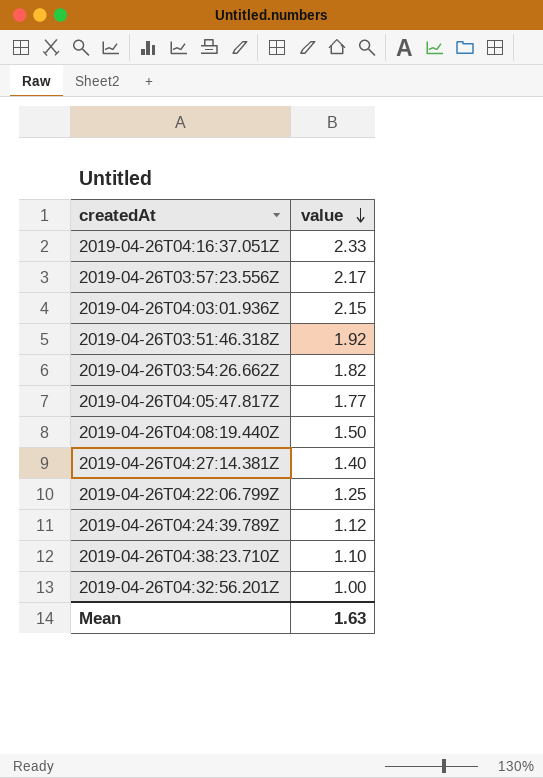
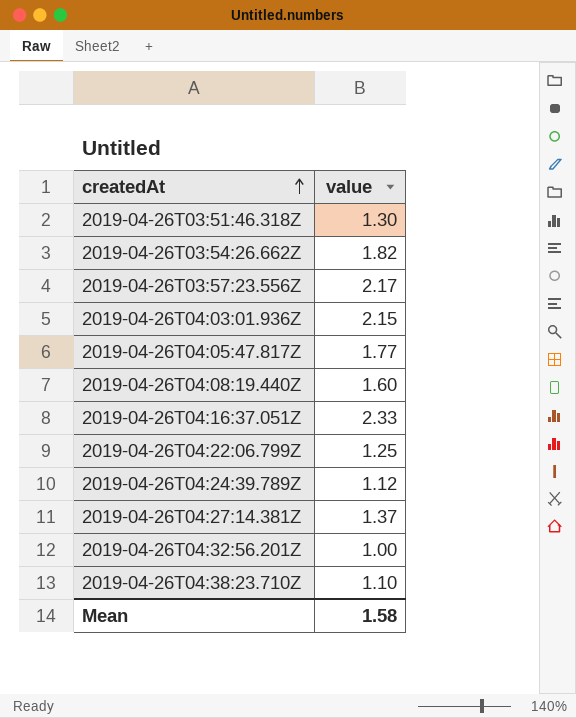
row order: value descending -> createdAt ascending
2019-04-26T03:51:46.318Z | value: 1.92 -> 1.30
2019-04-26T04:08:19.440Z | value: 1.50 -> 1.60
2019-04-26T04:27:14.381Z | value: 1.40 -> 1.37
Mean | value: 1.63 -> 1.58

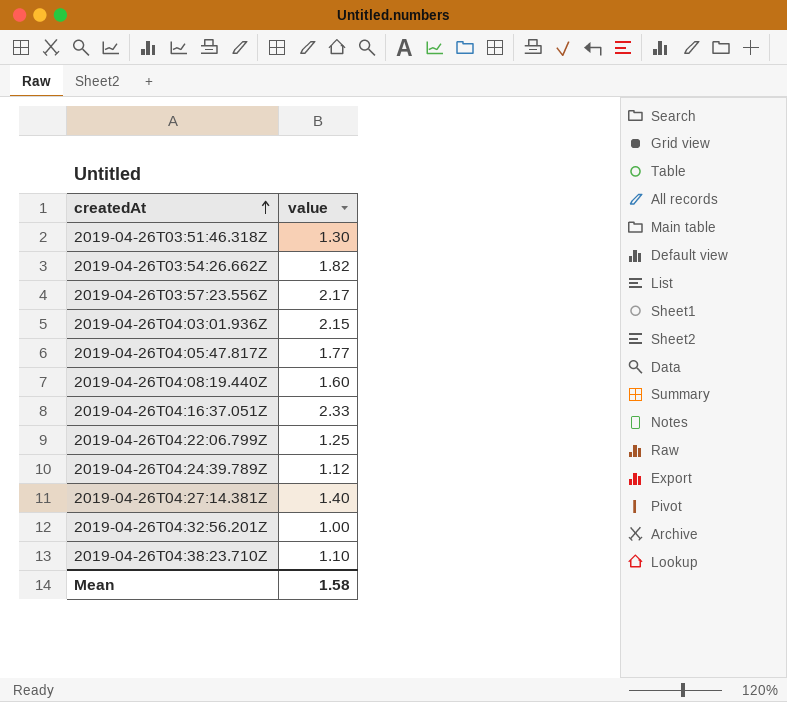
2019-04-26T04:27:14.381Z | value: 1.37 -> 1.40

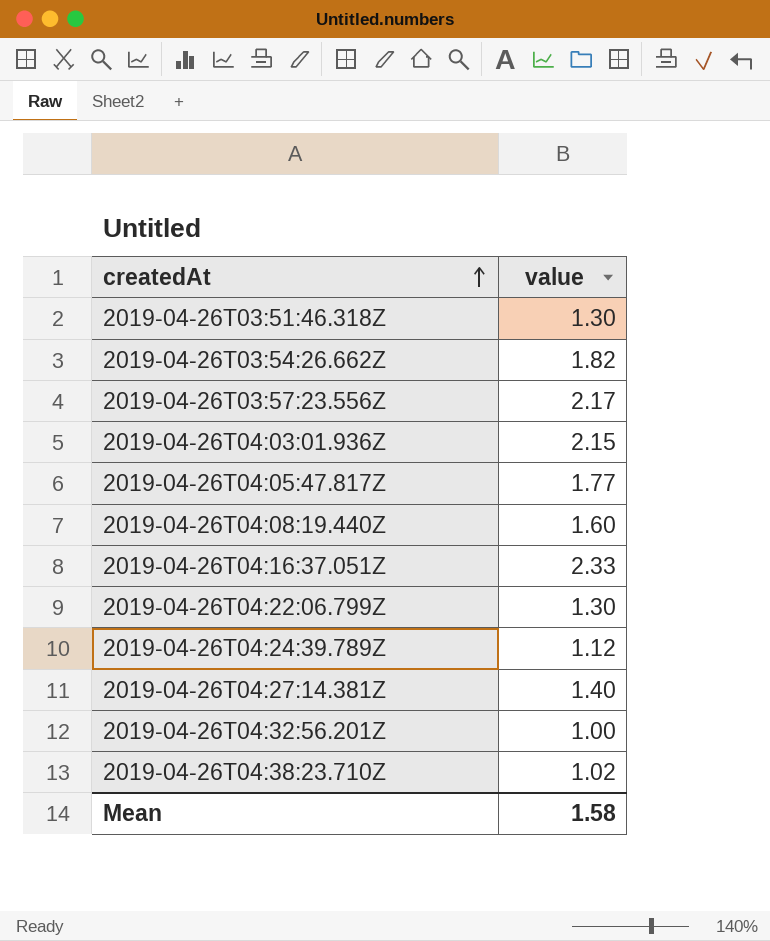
2019-04-26T04:22:06.799Z | value: 1.25 -> 1.30
2019-04-26T04:38:23.710Z | value: 1.10 -> 1.02

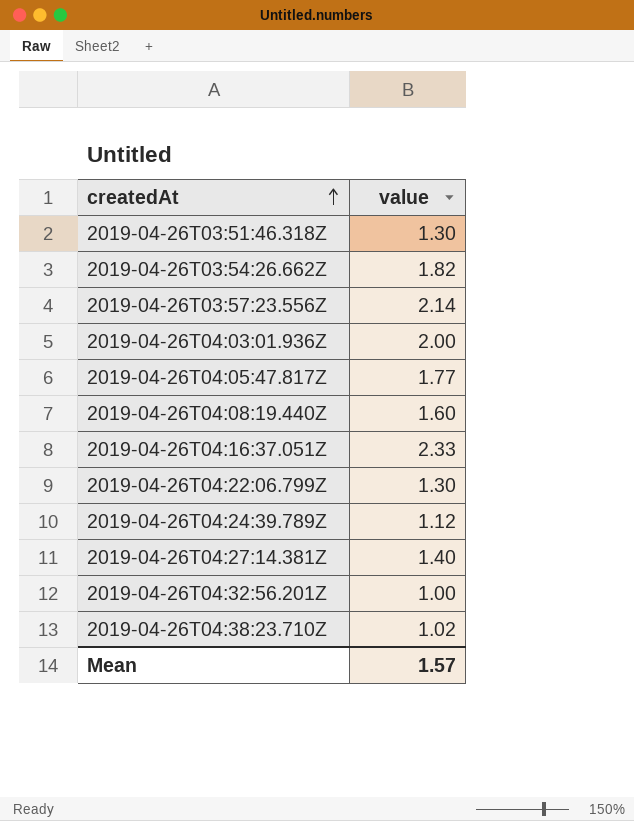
2019-04-26T03:57:23.556Z | value: 2.17 -> 2.14
2019-04-26T04:03:01.936Z | value: 2.15 -> 2.00
Mean | value: 1.58 -> 1.57

